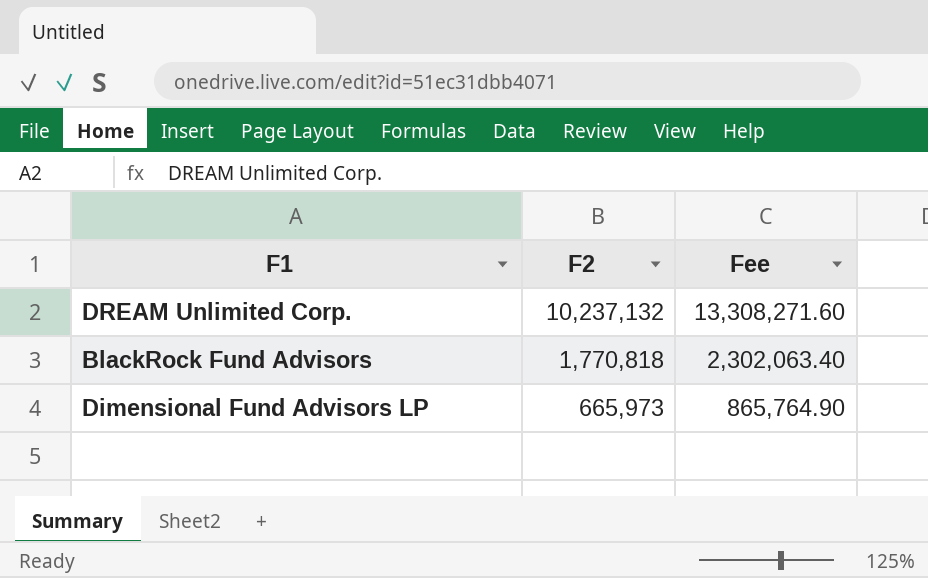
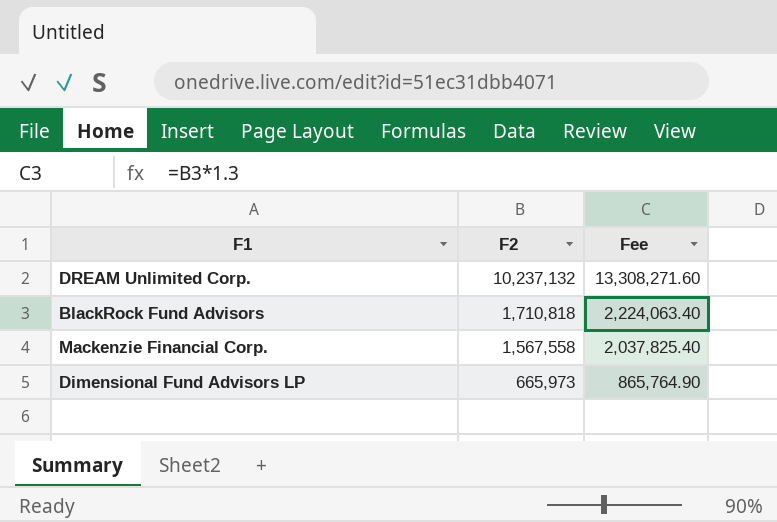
BlackRock Fund Advisors | F2: 1,770,818 -> 1,710,818
BlackRock Fund Advisors | Fee: 2,302,063.40 -> 2,224,063.40
row Mackenzie Financial Corp.: none -> 1,567,558 | 2,037,825.40

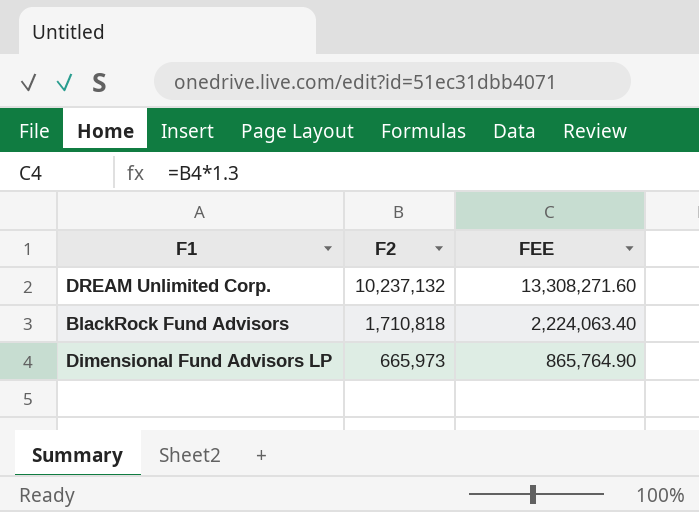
column name: Fee -> FEE
row Mackenzie Financial Corp.: 1,567,558 | 2,037,825.40 -> none

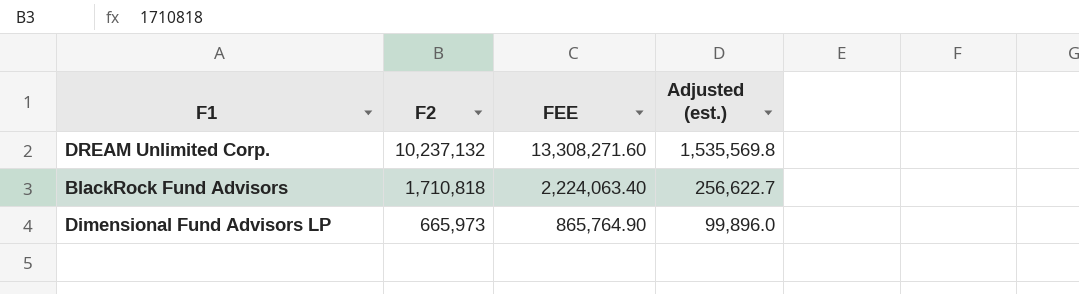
column Adjusted (est.) | formula: none -> [F2] * 0.15

